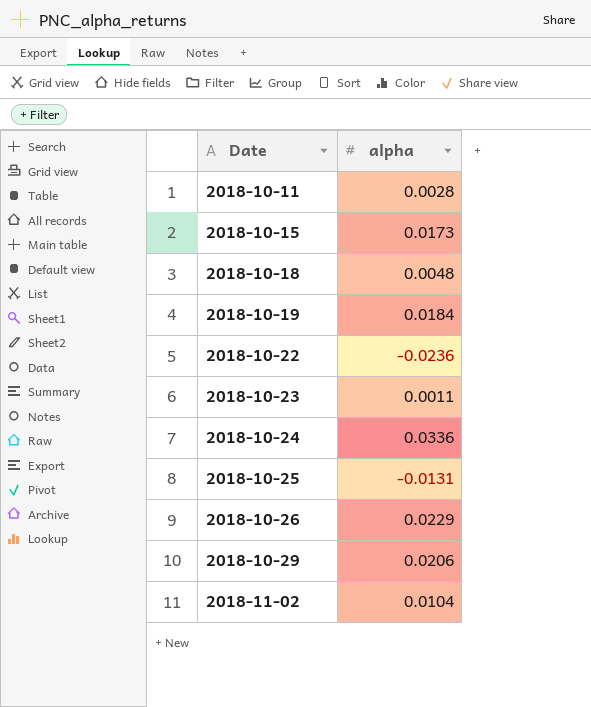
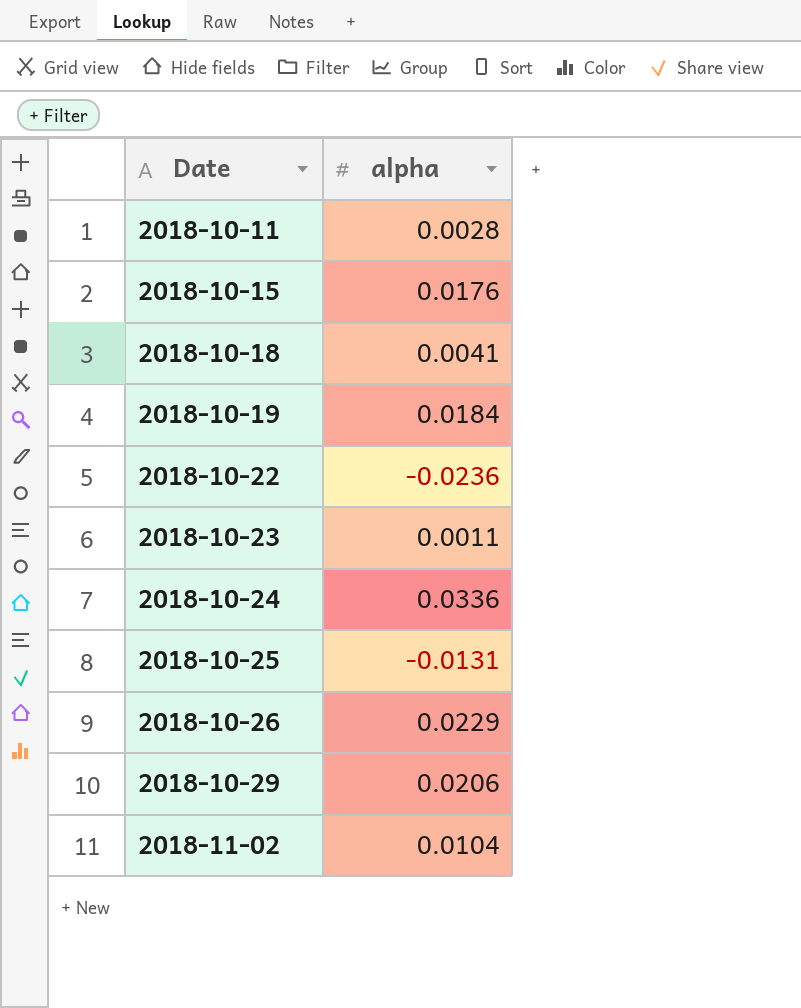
2018-10-15 | alpha: 0.0173 -> 0.0176
2018-10-18 | alpha: 0.0048 -> 0.0041

